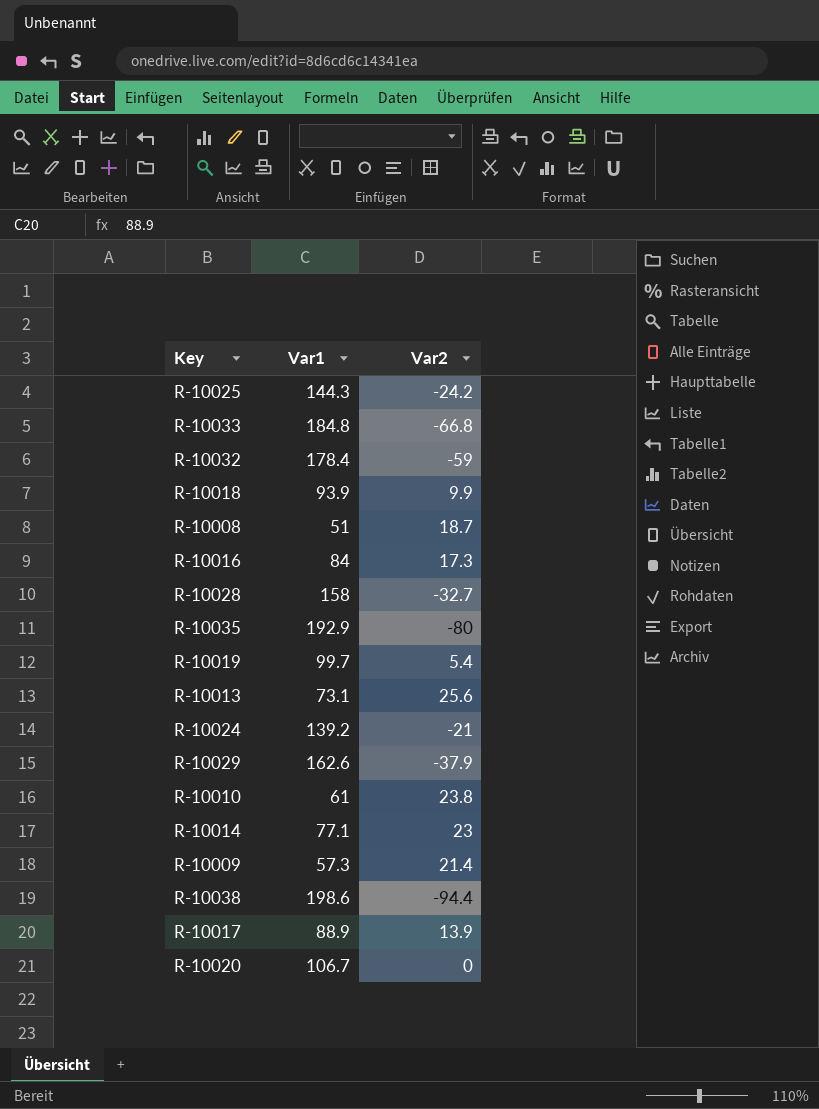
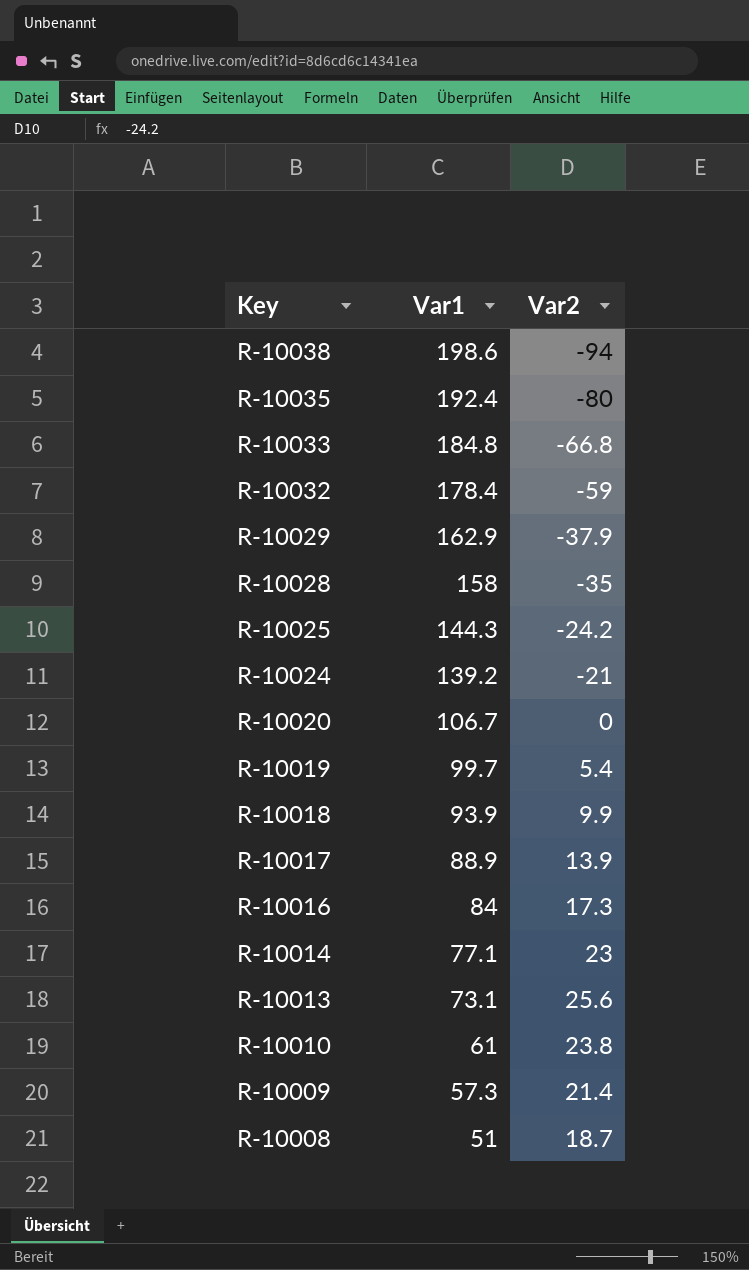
row order: none -> Key descending
R-10038 | Var2: -94.4 -> -94
R-10035 | Var1: 192.9 -> 192.4
R-10029 | Var1: 162.6 -> 162.9
R-10028 | Var2: -32.7 -> -35

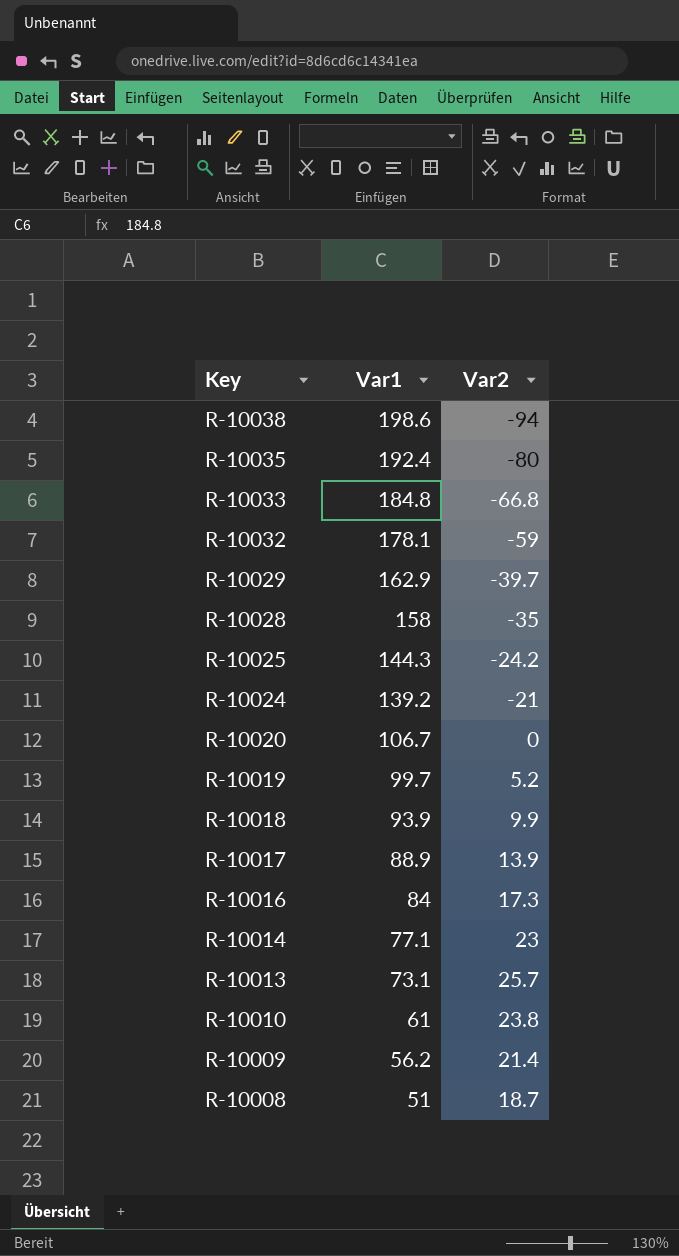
R-10032 | Var1: 178.4 -> 178.1
R-10029 | Var2: -37.9 -> -39.7
R-10019 | Var2: 5.4 -> 5.2
R-10013 | Var2: 25.6 -> 25.7
R-10009 | Var1: 57.3 -> 56.2

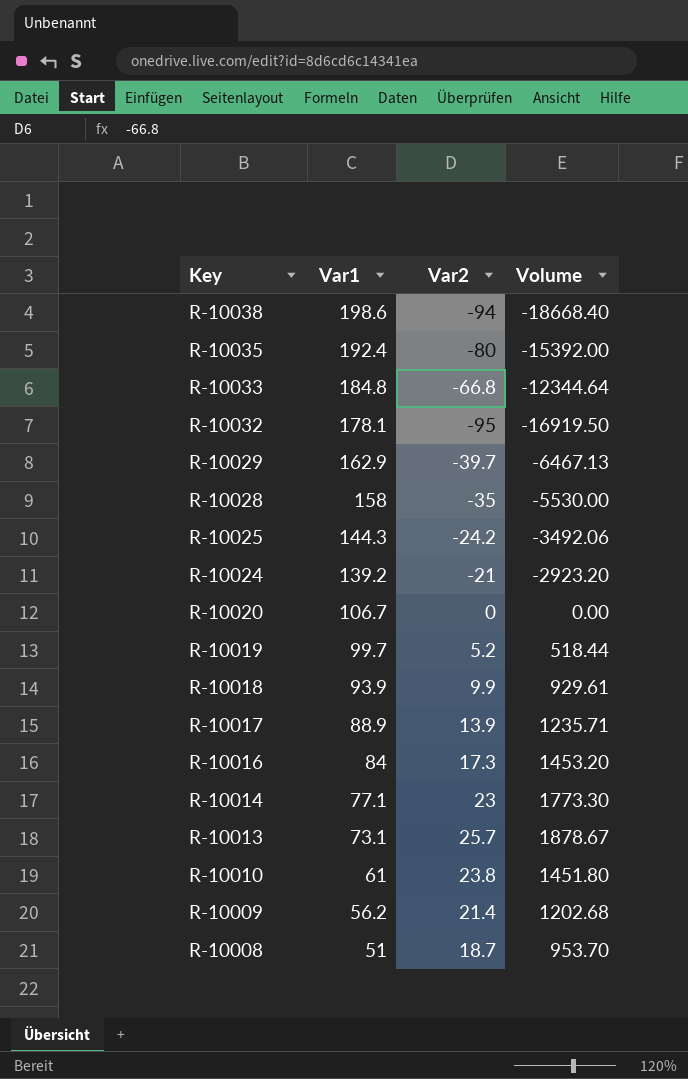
column Volume | formula: none -> [Var1] * [Var2]
R-10032 | Var2: -59 -> -95

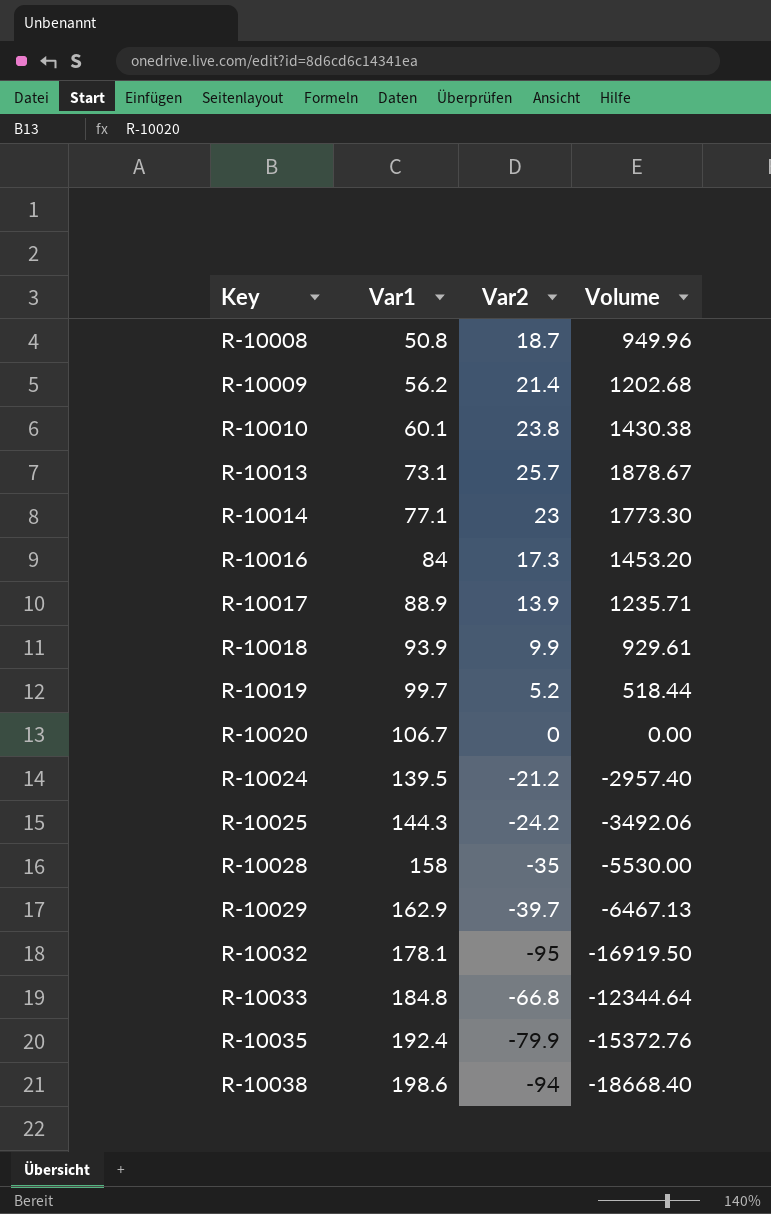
row order: Key descending -> Key ascending
R-10008 | Var1: 51 -> 50.8
R-10008 | Volume: 953.70 -> 949.96
R-10010 | Var1: 61 -> 60.1
R-10010 | Volume: 1451.80 -> 1430.38
R-10024 | Var1: 139.2 -> 139.5
R-10024 | Var2: -21 -> -21.2
R-10024 | Volume: -2923.20 -> -2957.40
R-10035 | Var2: -80 -> -79.9
R-10035 | Volume: -15392.00 -> -15372.76

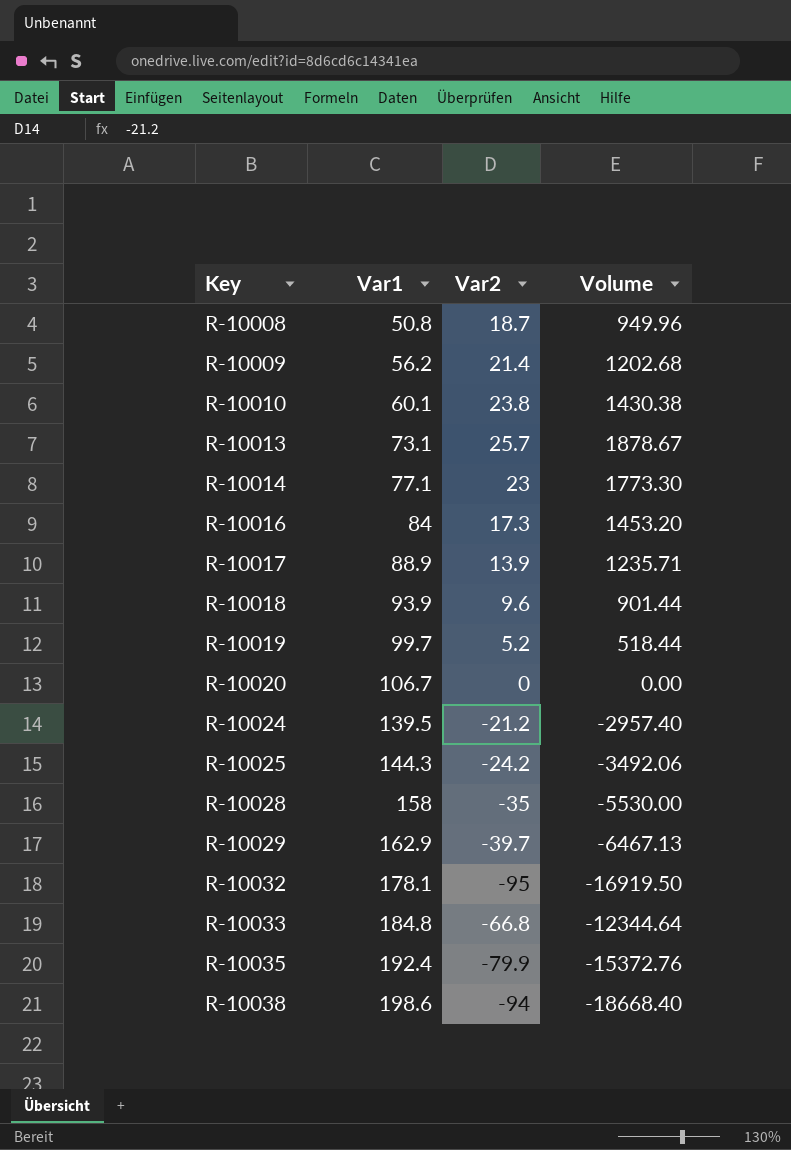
R-10018 | Var2: 9.9 -> 9.6
R-10018 | Volume: 929.61 -> 901.44

